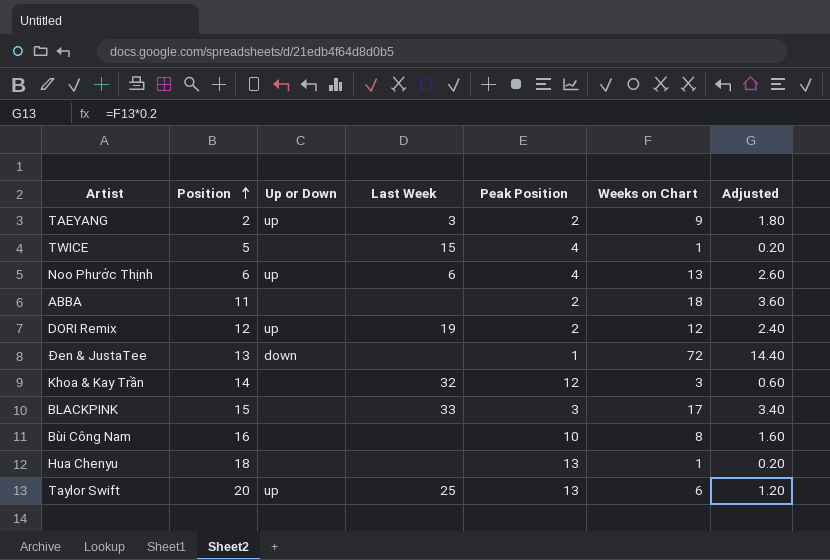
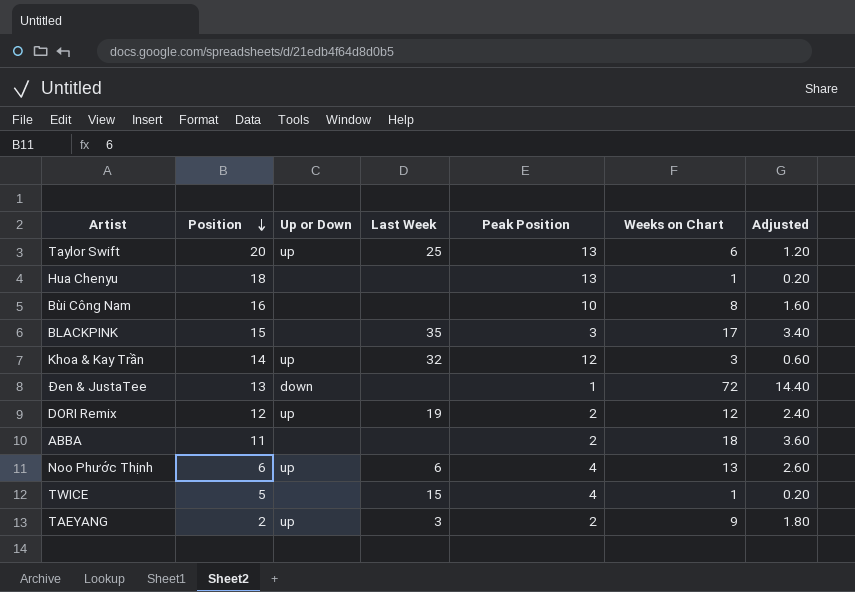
row order: Position ascending -> Position descending
BLACKPINK | Last Week: 33 -> 35
Khoa & Kay Trần | Up or Down: none -> up

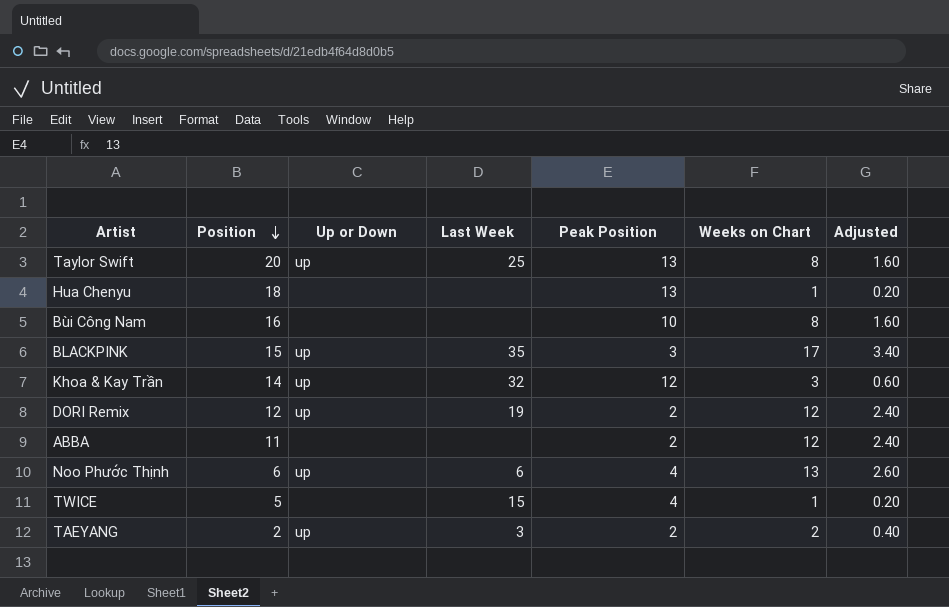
row Đen & JustaTee: 13 | down | none | 1 | 72 | 14.40 -> none
Taylor Swift | Weeks on Chart: 6 -> 8
Taylor Swift | Adjusted: 1.20 -> 1.60
BLACKPINK | Up or Down: none -> up
ABBA | Weeks on Chart: 18 -> 12
ABBA | Adjusted: 3.60 -> 2.40
TAEYANG | Weeks on Chart: 9 -> 2
TAEYANG | Adjusted: 1.80 -> 0.40

